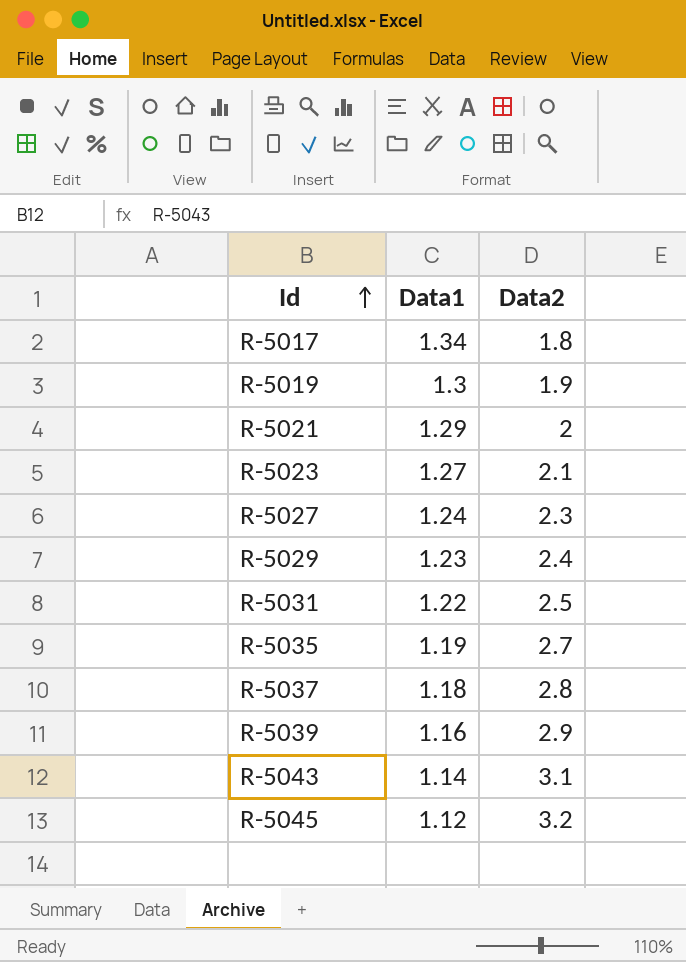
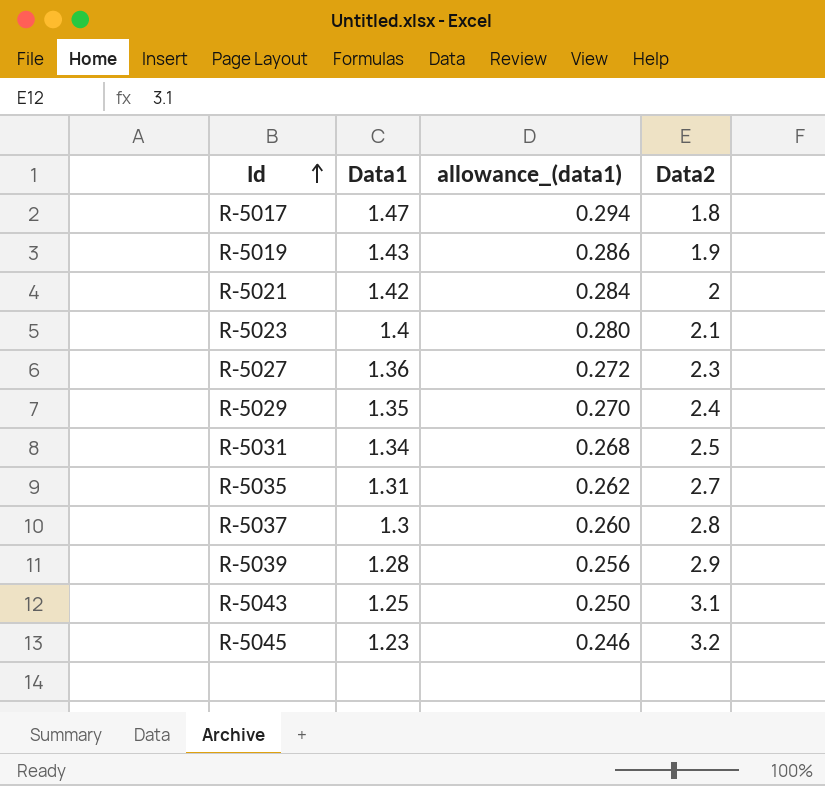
column allowance_(data1) | formula: none -> [Data1] * 0.2
R-5017 | Data1: 1.34 -> 1.47
R-5019 | Data1: 1.3 -> 1.43
R-5021 | Data1: 1.29 -> 1.42
R-5023 | Data1: 1.27 -> 1.4
R-5027 | Data1: 1.24 -> 1.36
R-5029 | Data1: 1.23 -> 1.35
R-5031 | Data1: 1.22 -> 1.34
R-5035 | Data1: 1.19 -> 1.31
R-5037 | Data1: 1.18 -> 1.3
R-5039 | Data1: 1.16 -> 1.28
R-5043 | Data1: 1.14 -> 1.25
R-5045 | Data1: 1.12 -> 1.23

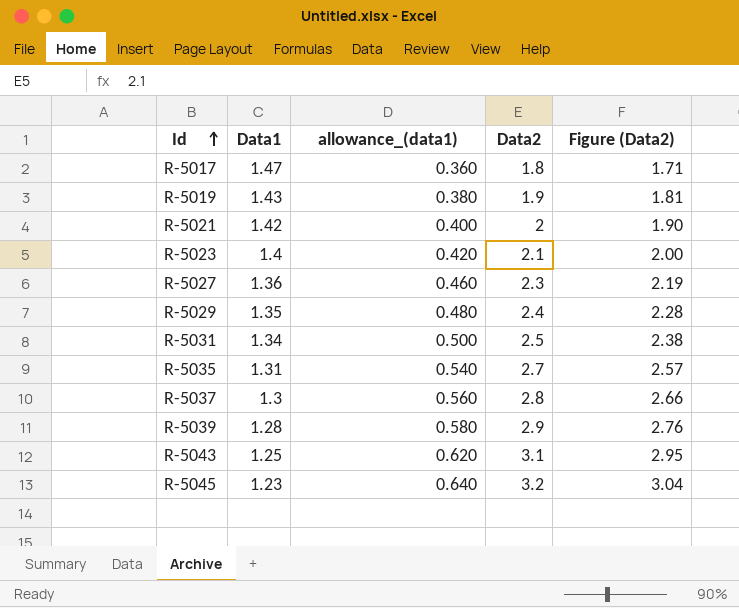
column allowance_(data1) | formula: [Data1] * 0.2 -> [Data2] * 0.2
column Figure (Data2) | formula: none -> [Data2] * 0.95

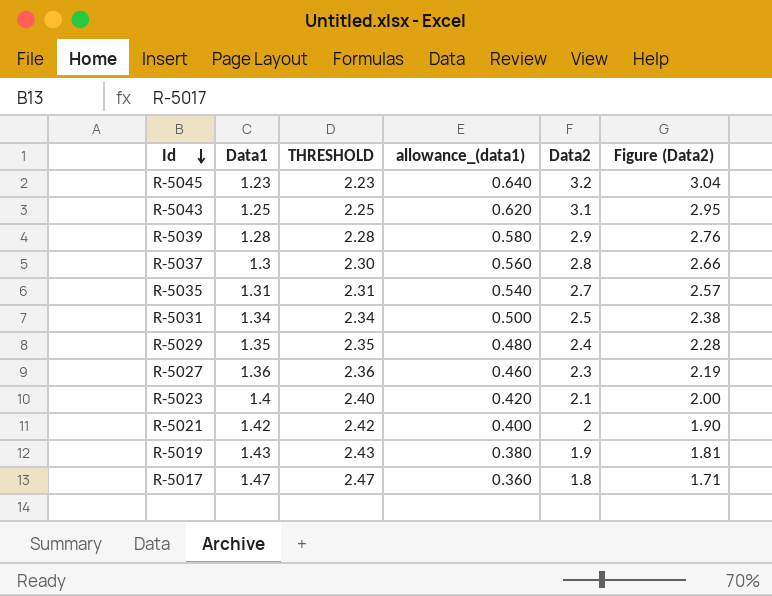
row order: Id ascending -> Id descending
column THRESHOLD | formula: none -> [Data1] + 1

